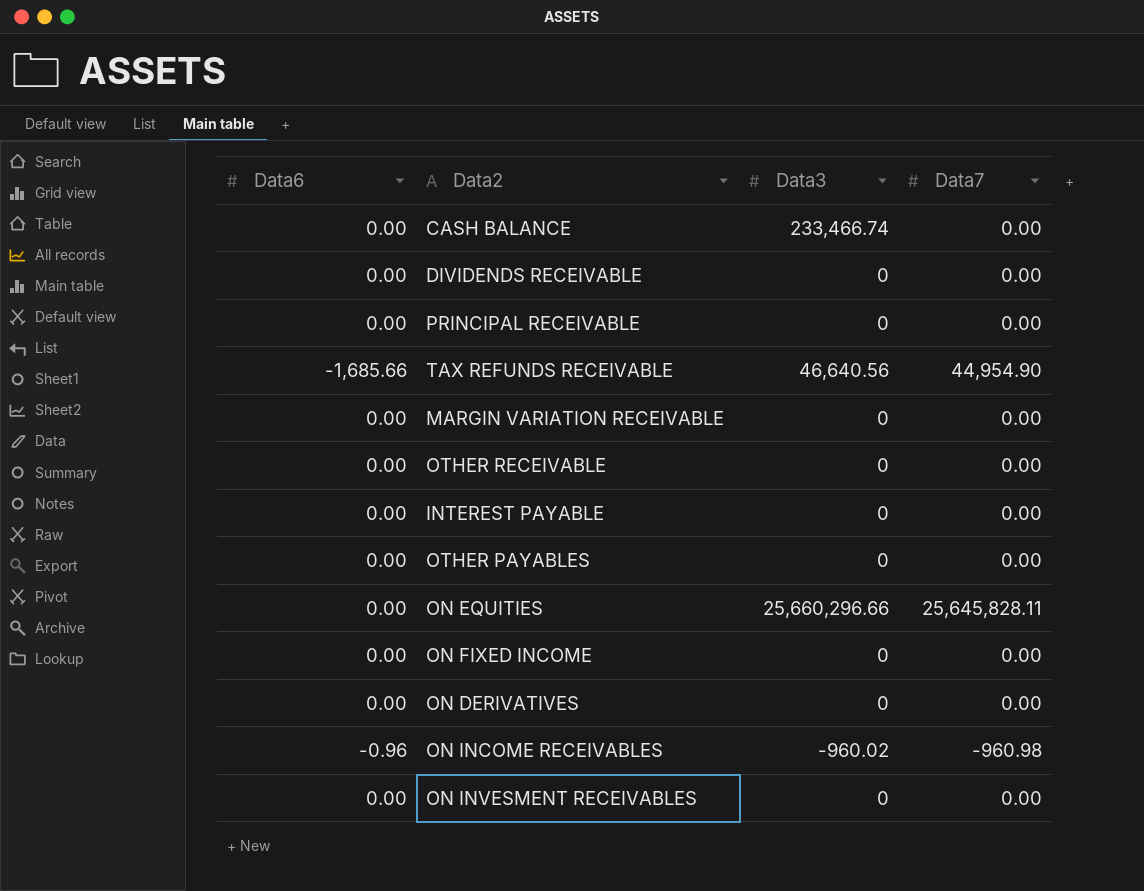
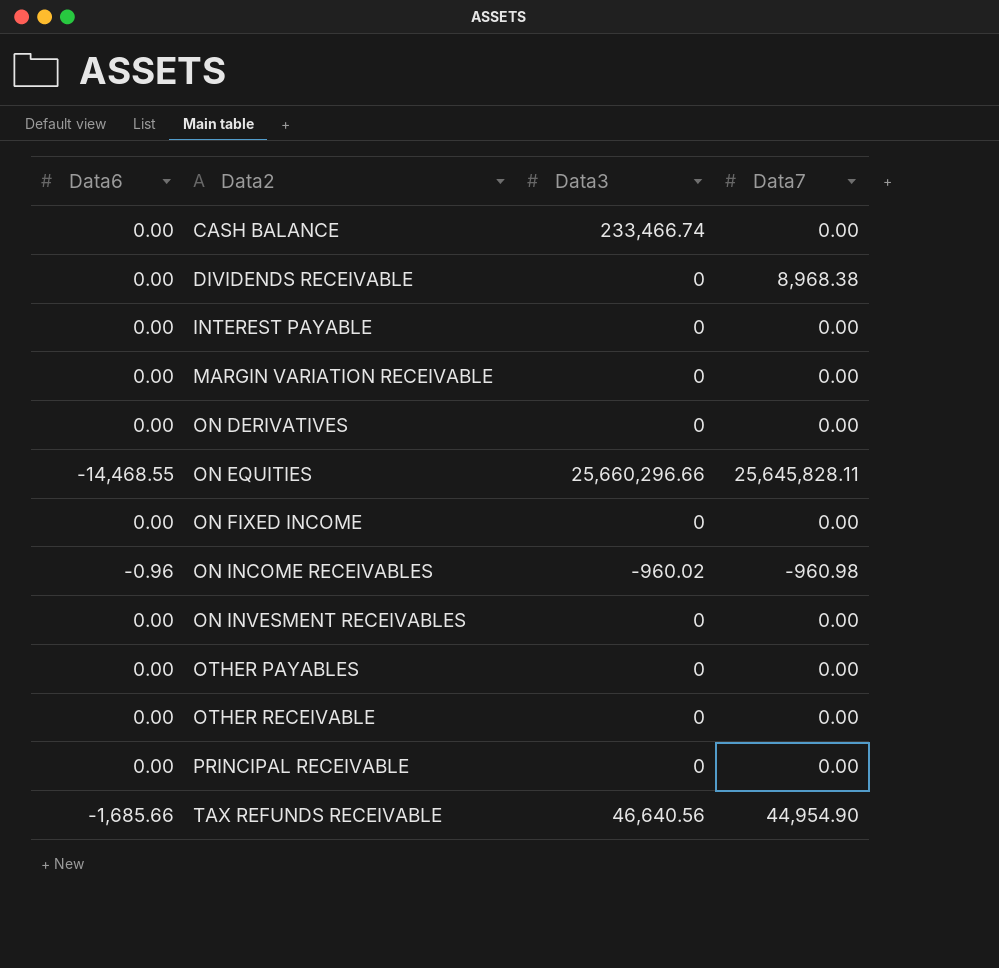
row order: none -> Data2 ascending
DIVIDENDS RECEIVABLE | Data7: 0.00 -> 8,968.38
ON EQUITIES | Data6: 0.00 -> -14,468.55

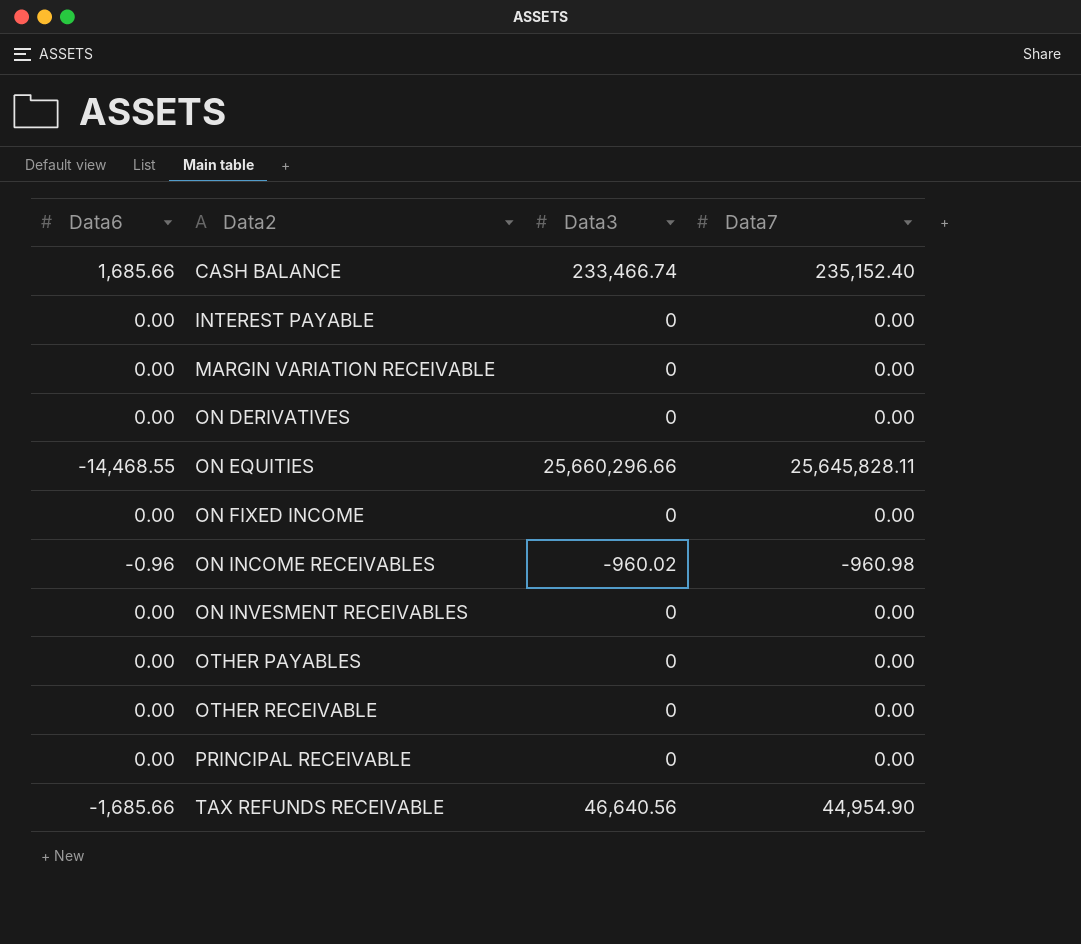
row DIVIDENDS RECEIVABLE: 0.00 | 0 | 8,968.38 -> none
CASH BALANCE | Data6: 0.00 -> 1,685.66
CASH BALANCE | Data7: 0.00 -> 235,152.40

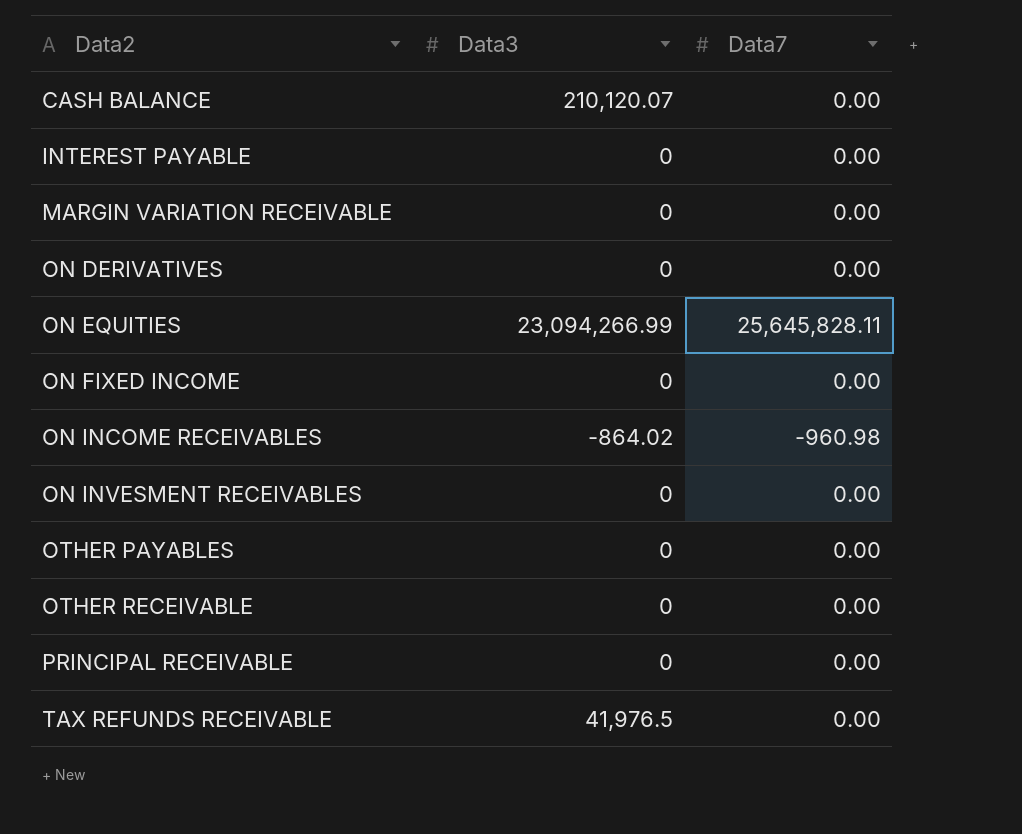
column Data6 | position: 1 -> none
CASH BALANCE | Data3: 233,466.74 -> 210,120.07
CASH BALANCE | Data7: 235,152.40 -> 0.00
ON EQUITIES | Data3: 25,660,296.66 -> 23,094,266.99
ON INCOME RECEIVABLES | Data3: -960.02 -> -864.02
TAX REFUNDS RECEIVABLE | Data3: 46,640.56 -> 41,976.5
TAX REFUNDS RECEIVABLE | Data7: 44,954.90 -> 0.00

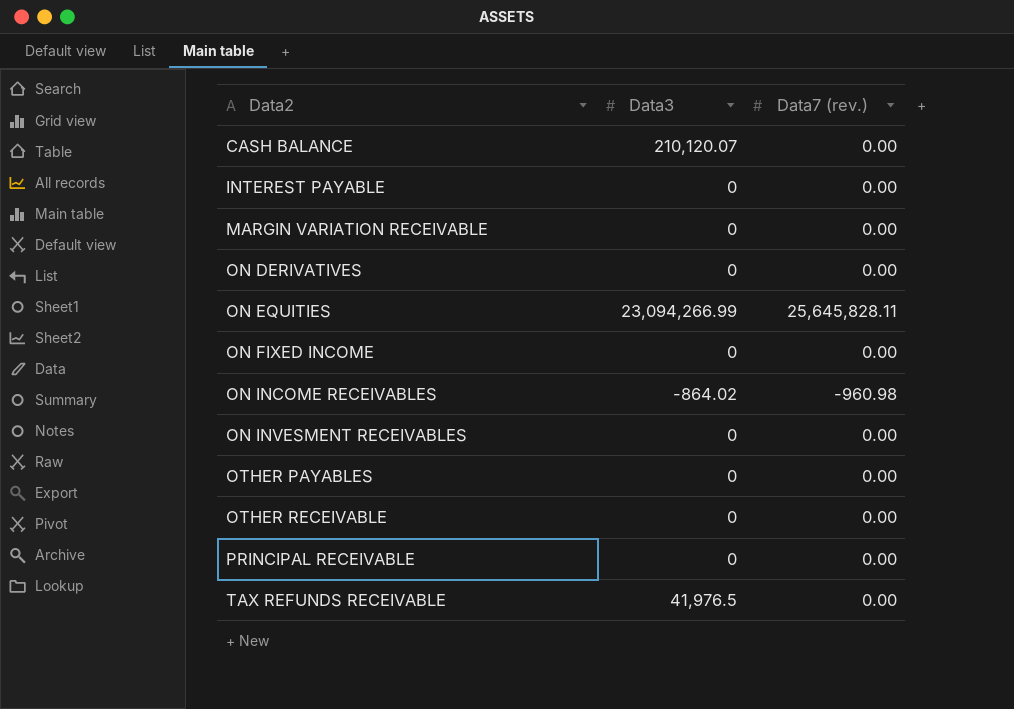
column name: Data7 -> Data7 (rev.)

